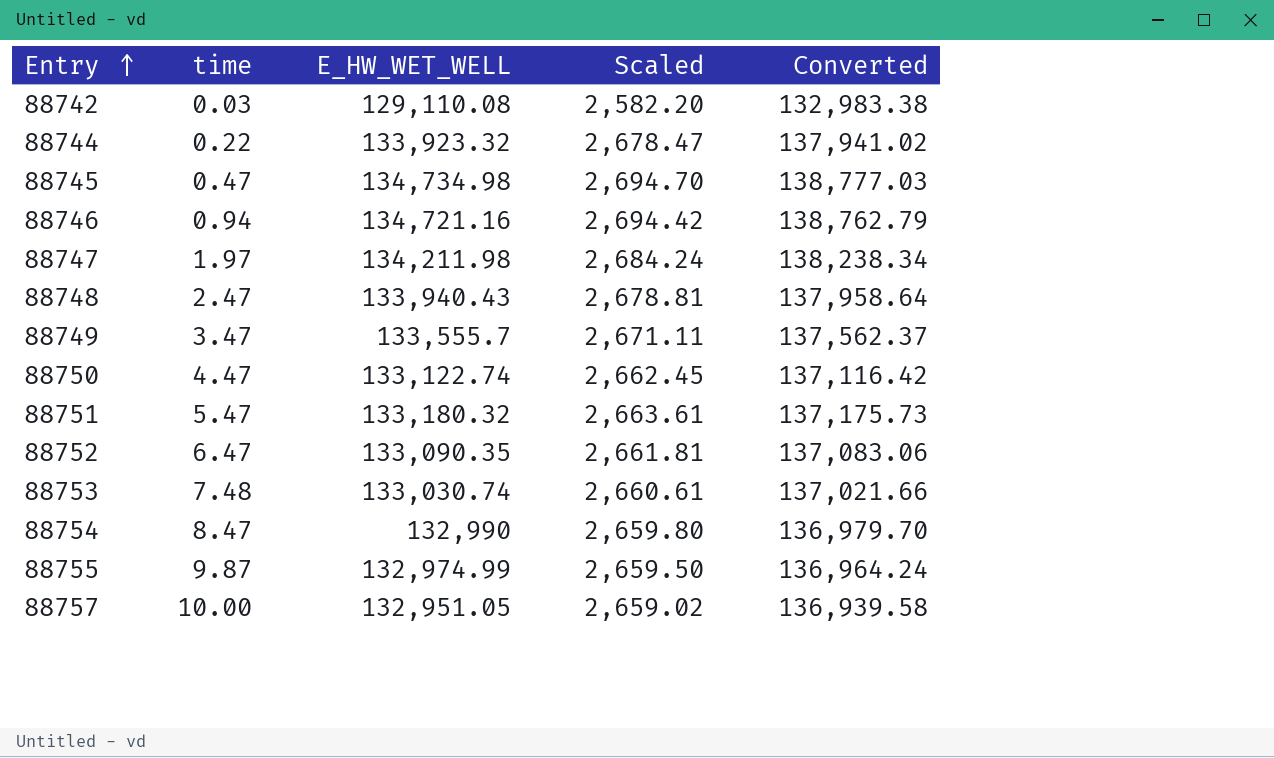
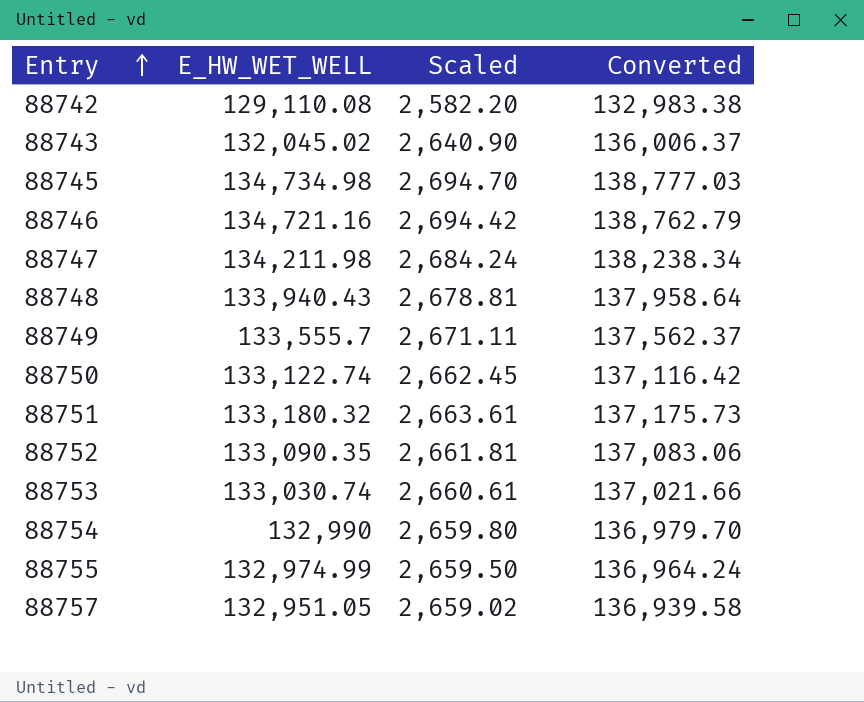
column time | position: 2 -> none
row 88744: 0.22 | 133,923.32 | 2,678.47 | 137,941.02 -> none
row 88743: none -> 132,045.02 | 2,640.90 | 136,006.37

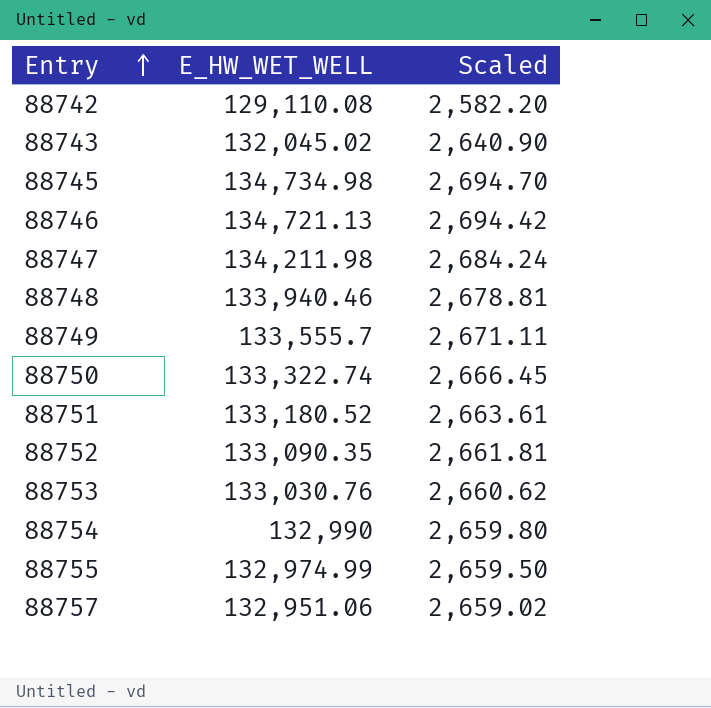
column Converted | formula: [E_HW_WET_WELL] * 1.03 -> none
88746 | E_HW_WET_WELL: 134,721.16 -> 134,721.13
88748 | E_HW_WET_WELL: 133,940.43 -> 133,940.46
88750 | E_HW_WET_WELL: 133,122.74 -> 133,322.74
88750 | Scaled: 2,662.45 -> 2,666.45
88751 | E_HW_WET_WELL: 133,180.32 -> 133,180.52
88753 | E_HW_WET_WELL: 133,030.74 -> 133,030.76
88753 | Scaled: 2,660.61 -> 2,660.62
88757 | E_HW_WET_WELL: 132,951.05 -> 132,951.06

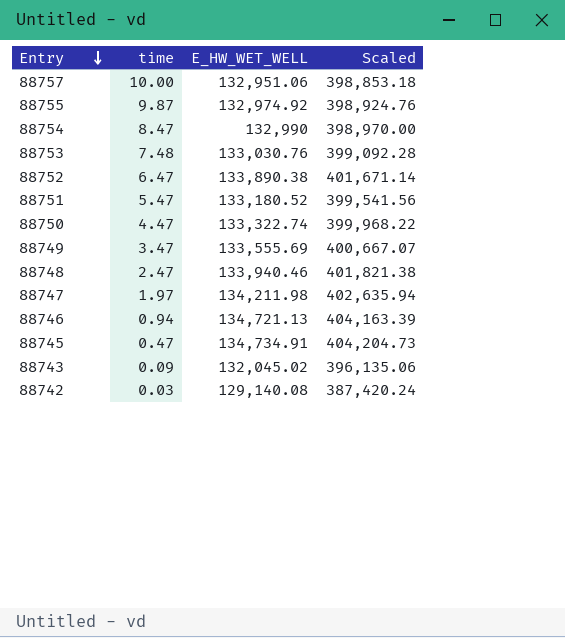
row order: Entry ascending -> Entry descending
column time | position: none -> 2
column Scaled | formula: [E_HW_WET_WELL] * 0.02 -> [E_HW_WET_WELL] * 3
88755 | E_HW_WET_WELL: 132,974.99 -> 132,974.92
88752 | E_HW_WET_WELL: 133,090.35 -> 133,890.38
88749 | E_HW_WET_WELL: 133,555.7 -> 133,555.69
88745 | E_HW_WET_WELL: 134,734.98 -> 134,734.91
88742 | E_HW_WET_WELL: 129,110.08 -> 129,140.08

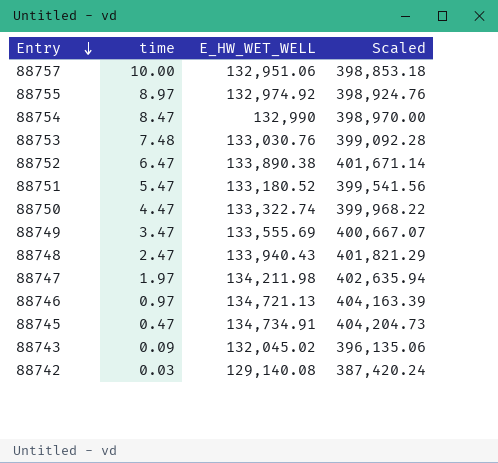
88755 | time: 9.87 -> 8.97
88748 | E_HW_WET_WELL: 133,940.46 -> 133,940.43
88748 | Scaled: 401,821.38 -> 401,821.29
88746 | time: 0.94 -> 0.97

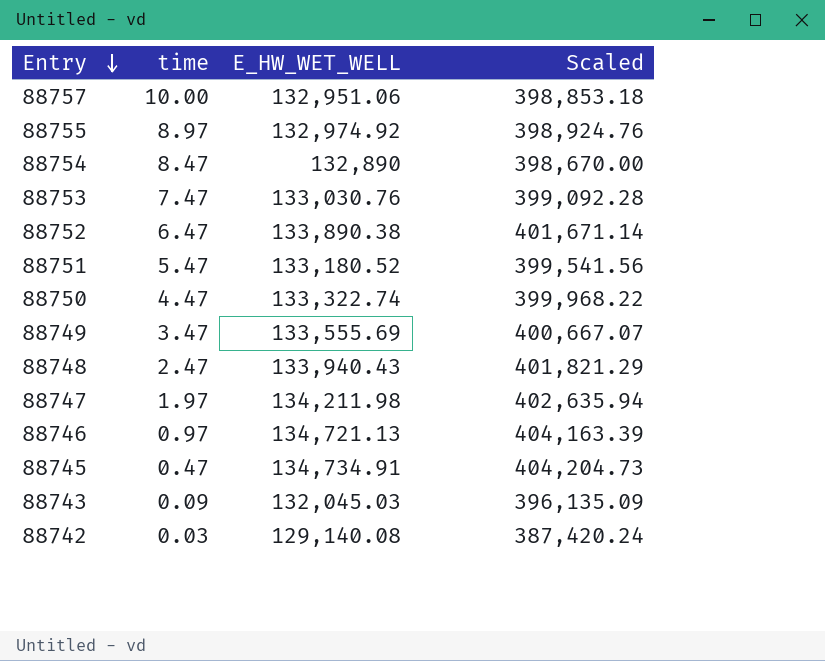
88754 | E_HW_WET_WELL: 132,990 -> 132,890
88754 | Scaled: 398,970.00 -> 398,670.00
88753 | time: 7.48 -> 7.47
88743 | E_HW_WET_WELL: 132,045.02 -> 132,045.03
88743 | Scaled: 396,135.06 -> 396,135.09

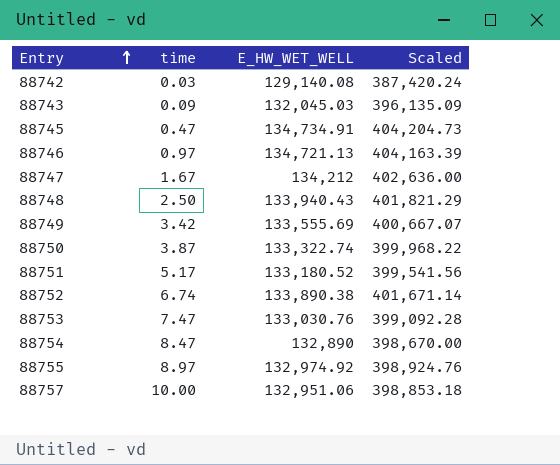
row order: Entry descending -> Entry ascending
88747 | time: 1.97 -> 1.67
88747 | E_HW_WET_WELL: 134,211.98 -> 134,212
88747 | Scaled: 402,635.94 -> 402,636.00
88748 | time: 2.47 -> 2.50
88749 | time: 3.47 -> 3.42
88750 | time: 4.47 -> 3.87
88751 | time: 5.47 -> 5.17
88752 | time: 6.47 -> 6.74

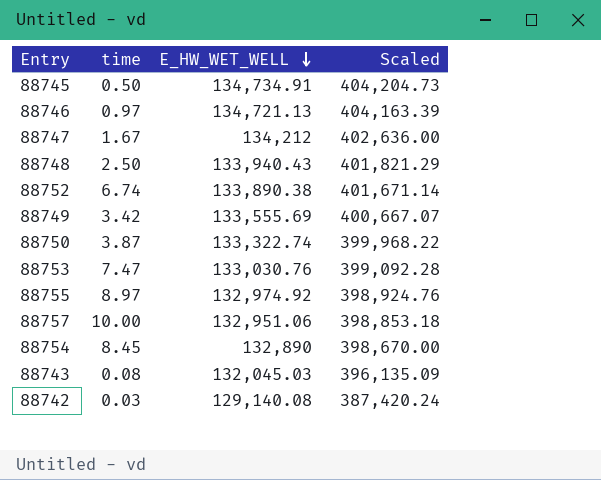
row order: Entry ascending -> E_HW_WET_WELL descending
row 88751: 5.17 | 133,180.52 | 399,541.56 -> none
88745 | time: 0.47 -> 0.50
88754 | time: 8.47 -> 8.45
88743 | time: 0.09 -> 0.08

